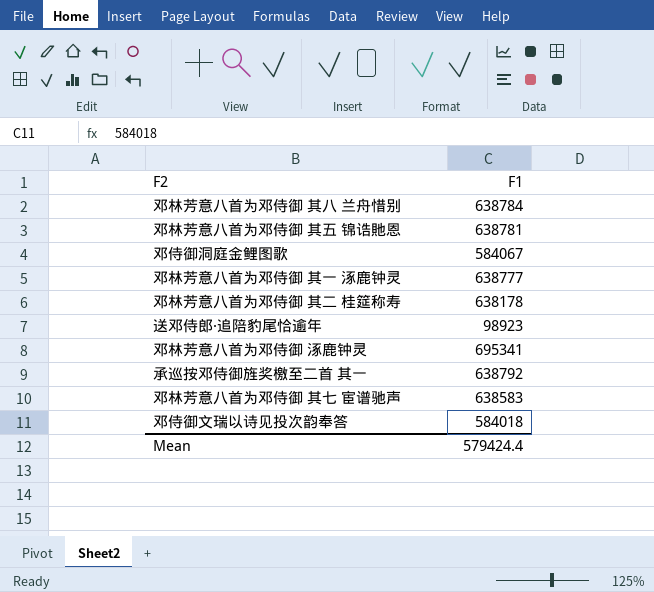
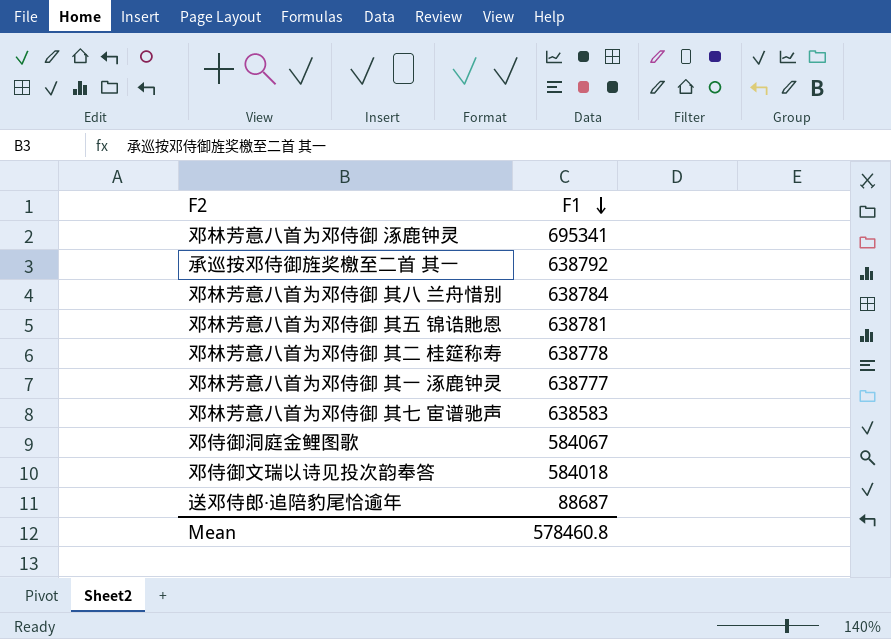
row order: none -> F1 descending
邓林芳意八首为邓侍御 其二 桂筵称寿 | F1: 638178 -> 638778
送邓侍郎·追陪豹尾恰逾年 | F1: 98923 -> 88687
Mean | F1: 579424.4 -> 578460.8

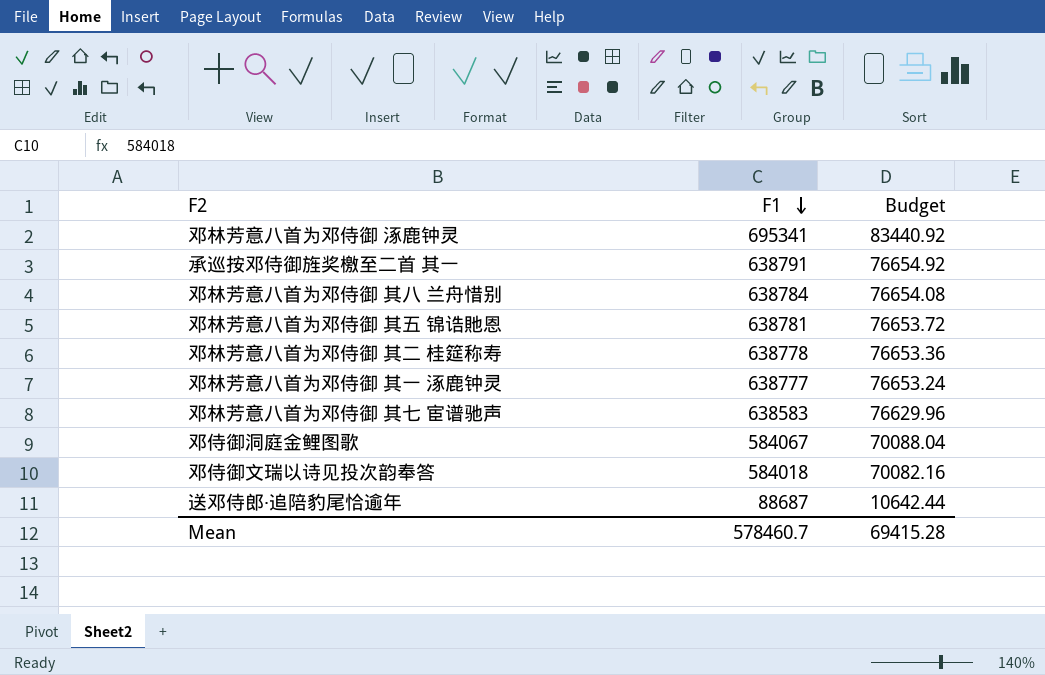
column Budget | formula: none -> [F1] * 0.12
承巡按邓侍御旌奖檄至二首 其一 | F1: 638792 -> 638791
Mean | F1: 578460.8 -> 578460.7

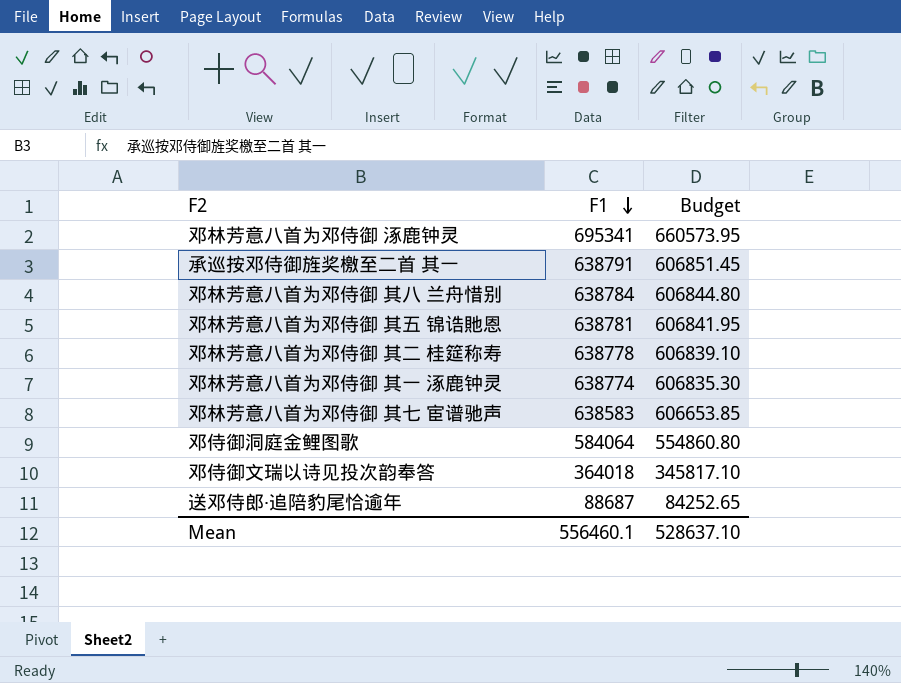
column Budget | formula: [F1] * 0.12 -> [F1] * 0.95
邓林芳意八首为邓侍御 其一 涿鹿钟灵 | F1: 638777 -> 638774
邓侍御洞庭金鲤图歌 | F1: 584067 -> 584064
邓侍御文瑞以诗见投次韵奉答 | F1: 584018 -> 364018
Mean | F1: 578460.7 -> 556460.1
Mean | Budget: 69415.28 -> 528637.10

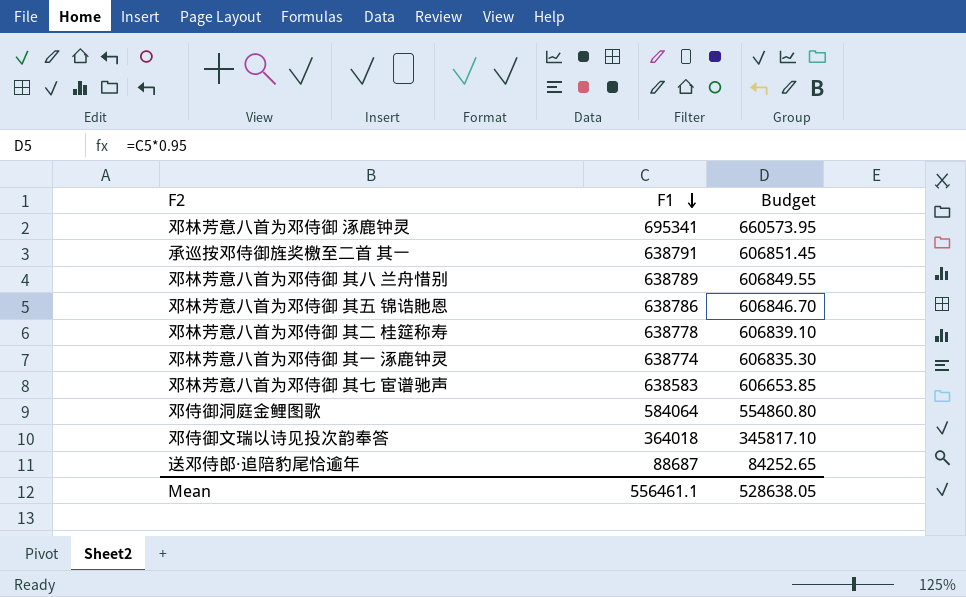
邓林芳意八首为邓侍御 其八 兰舟惜别 | F1: 638784 -> 638789
邓林芳意八首为邓侍御 其八 兰舟惜别 | Budget: 606844.80 -> 606849.55
邓林芳意八首为邓侍御 其五 锦诰貤恩 | F1: 638781 -> 638786
邓林芳意八首为邓侍御 其五 锦诰貤恩 | Budget: 606841.95 -> 606846.70
Mean | F1: 556460.1 -> 556461.1
Mean | Budget: 528637.10 -> 528638.05

